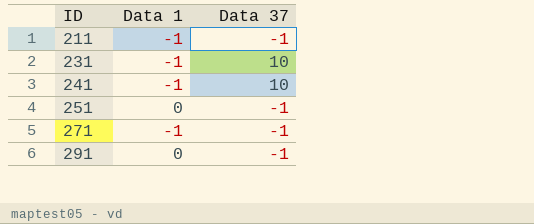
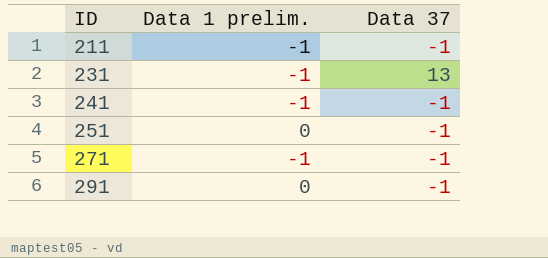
column name: Data 1 -> Data 1 prelim.
231 | Data 37: 10 -> 13
241 | Data 37: 10 -> -1

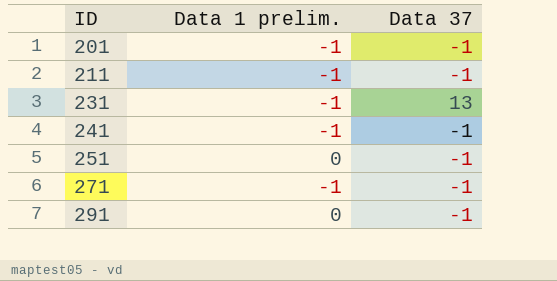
row 201: none -> -1 | -1

